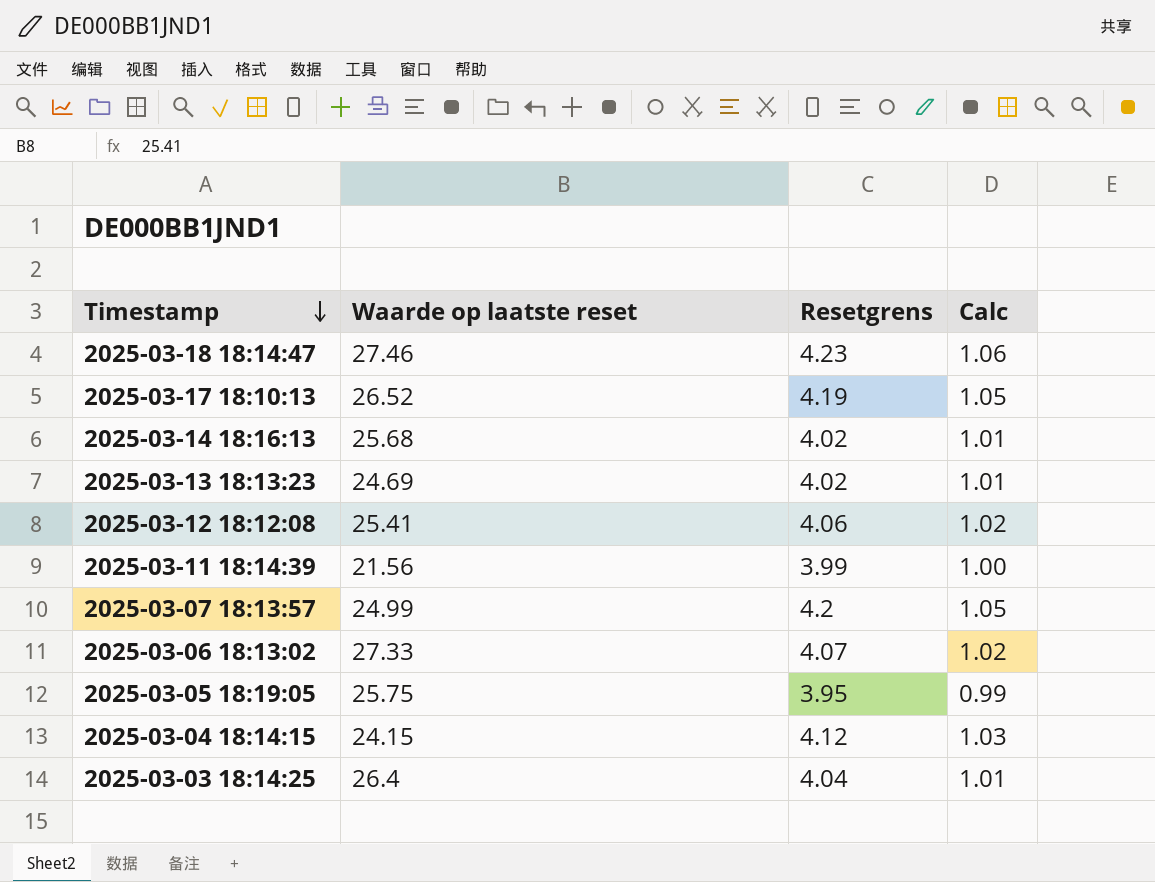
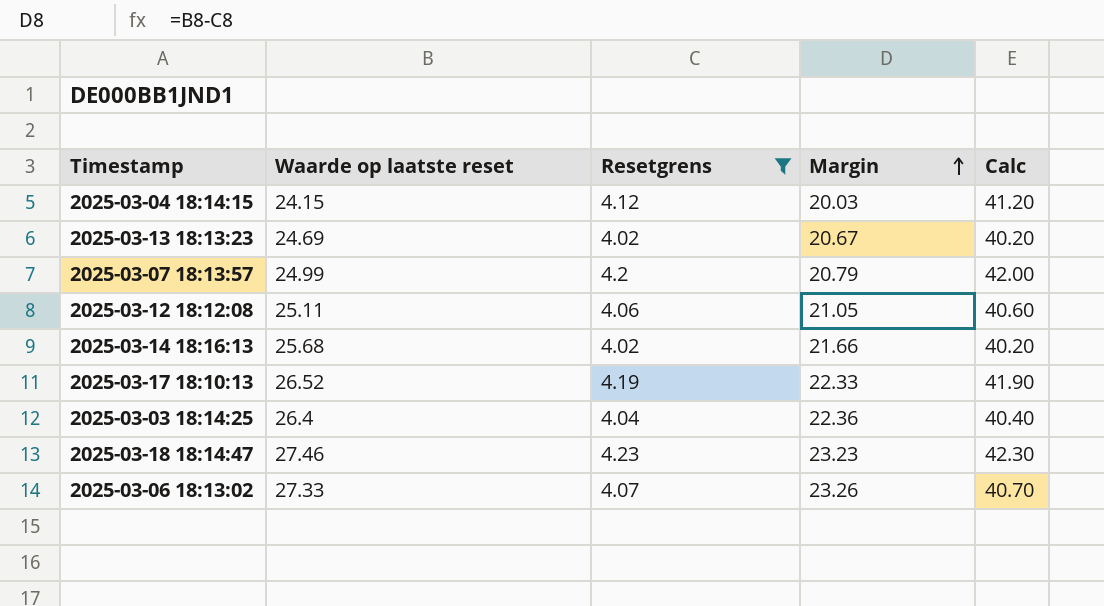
filter: none -> Resetgrens >= 4.02
row order: Timestamp descending -> Margin ascending
column Margin | formula: none -> [Waarde op laatste reset] - [Resetgrens]
column Calc | formula: [Resetgrens] * 0.25 -> [Resetgrens] * 10
2025-03-12 18:12:08 | Waarde op laatste reset: 25.41 -> 25.11

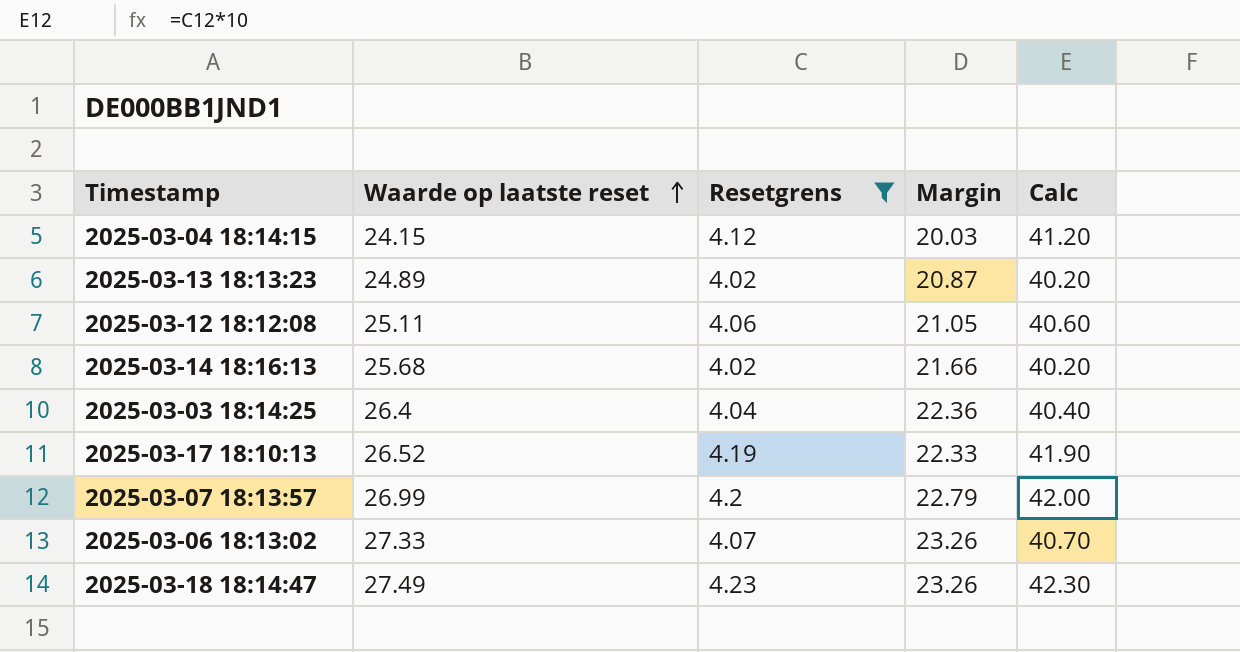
row order: Margin ascending -> Waarde op laatste reset ascending
2025-03-13 18:13:23 | Waarde op laatste reset: 24.69 -> 24.89
2025-03-13 18:13:23 | Margin: 20.67 -> 20.87
2025-03-07 18:13:57 | Waarde op laatste reset: 24.99 -> 26.99
2025-03-07 18:13:57 | Margin: 20.79 -> 22.79
2025-03-18 18:14:47 | Waarde op laatste reset: 27.46 -> 27.49
2025-03-18 18:14:47 | Margin: 23.23 -> 23.26

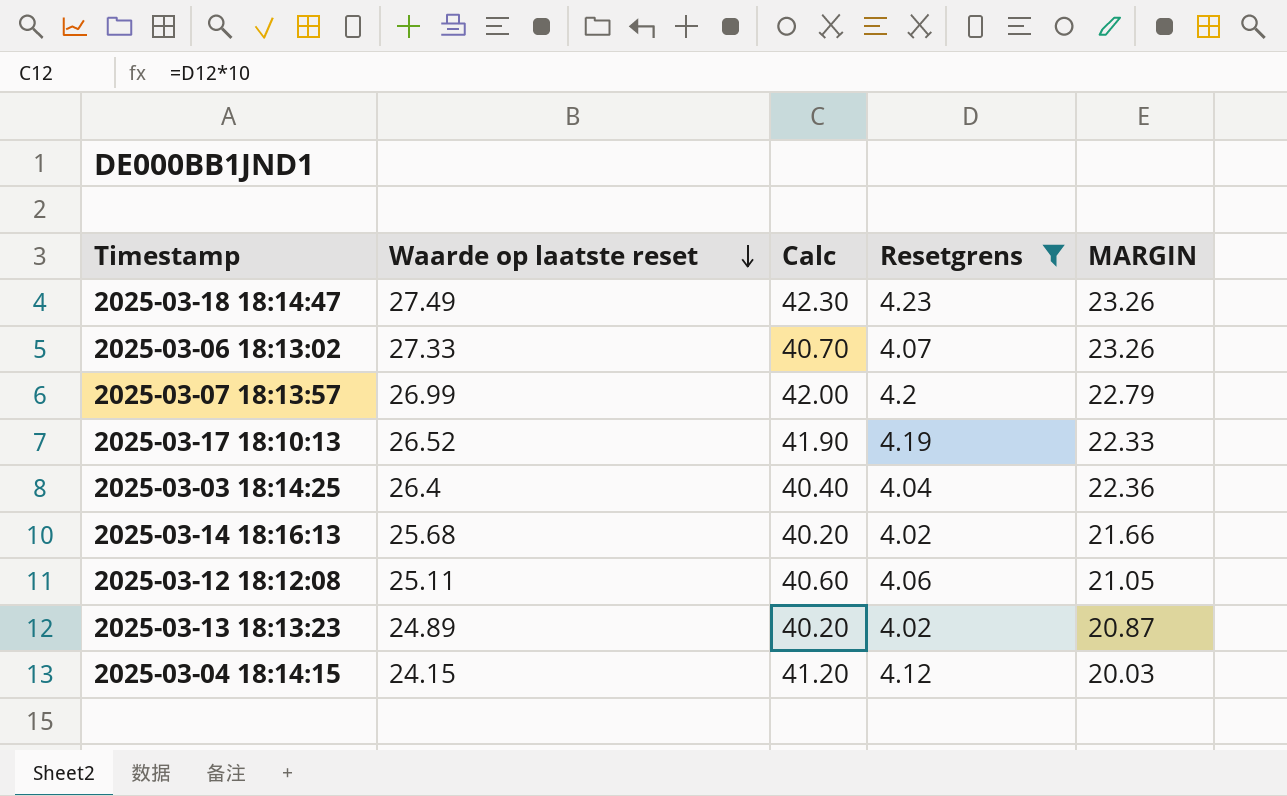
row order: Waarde op laatste reset ascending -> Waarde op laatste reset descending
column Calc | position: 5 -> 3
column name: Margin -> MARGIN

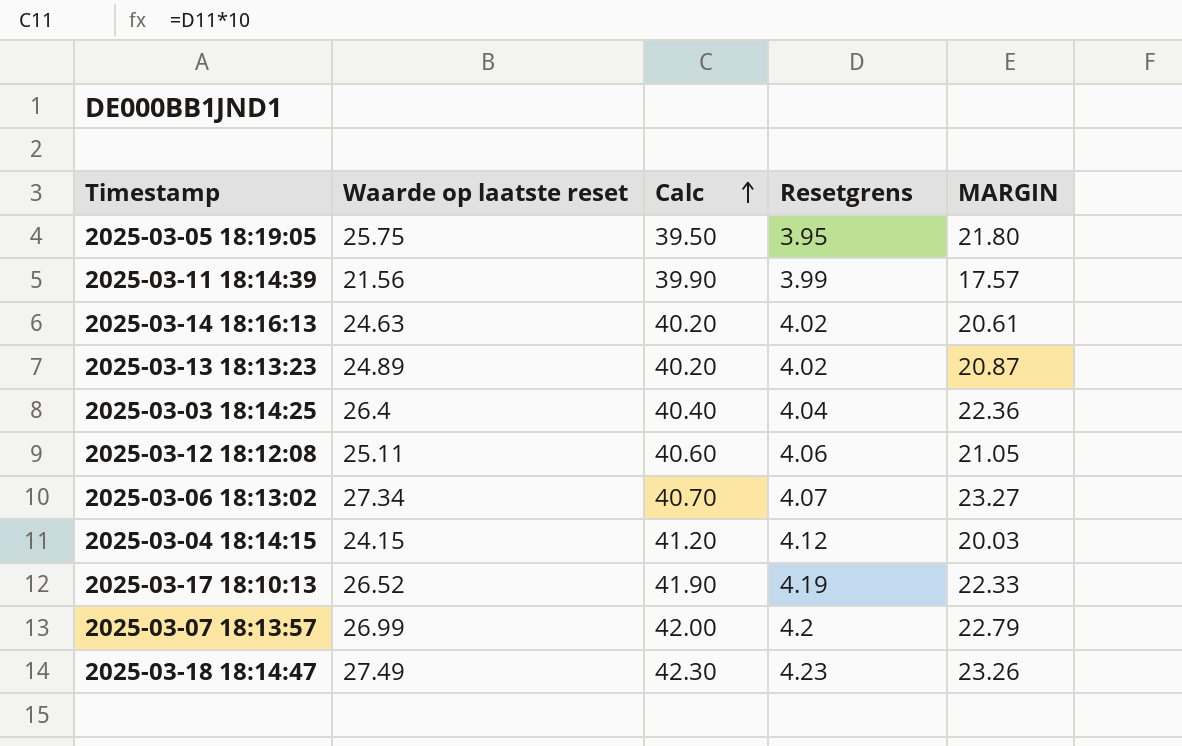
filter: Resetgrens >= 4.02 -> none
row order: Waarde op laatste reset descending -> Calc ascending
2025-03-14 18:16:13 | Waarde op laatste reset: 25.68 -> 24.63
2025-03-14 18:16:13 | MARGIN: 21.66 -> 20.61
2025-03-06 18:13:02 | Waarde op laatste reset: 27.33 -> 27.34
2025-03-06 18:13:02 | MARGIN: 23.26 -> 23.27

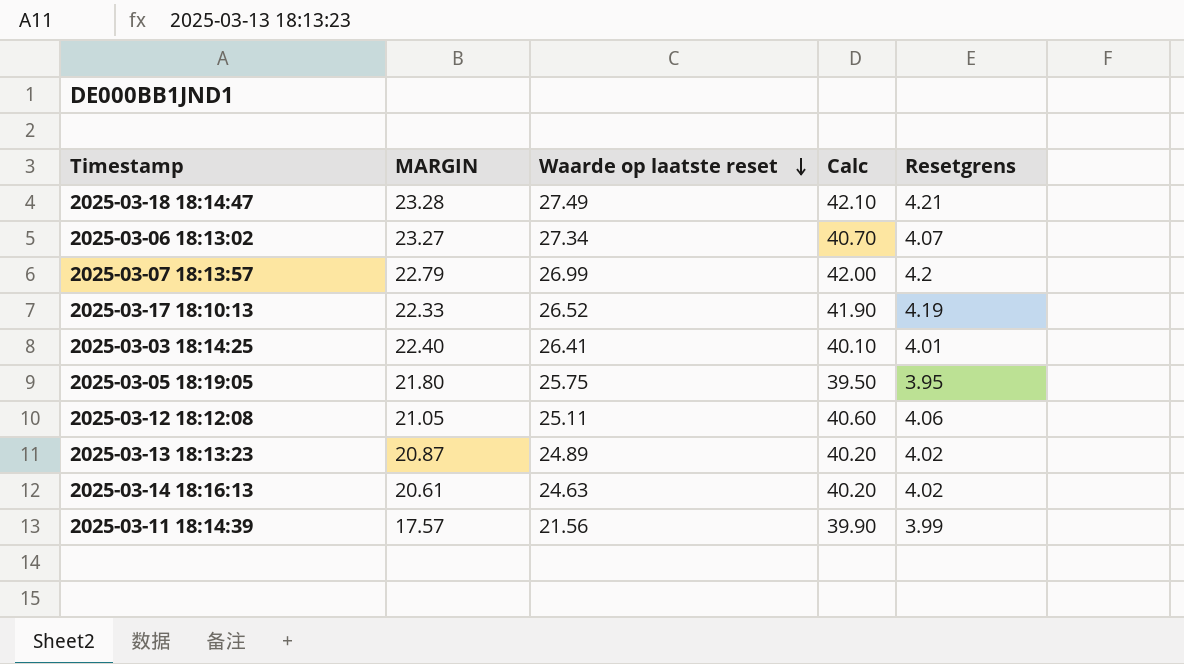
row order: Calc ascending -> Waarde op laatste reset descending
column MARGIN | position: 5 -> 2
row 2025-03-04 18:14:15: 24.15 | 41.20 | 4.12 | 20.03 -> none
2025-03-18 18:14:47 | MARGIN: 23.26 -> 23.28
2025-03-18 18:14:47 | Calc: 42.30 -> 42.10
2025-03-18 18:14:47 | Resetgrens: 4.23 -> 4.21
2025-03-03 18:14:25 | MARGIN: 22.36 -> 22.40
2025-03-03 18:14:25 | Waarde op laatste reset: 26.4 -> 26.41
2025-03-03 18:14:25 | Calc: 40.40 -> 40.10
2025-03-03 18:14:25 | Resetgrens: 4.04 -> 4.01

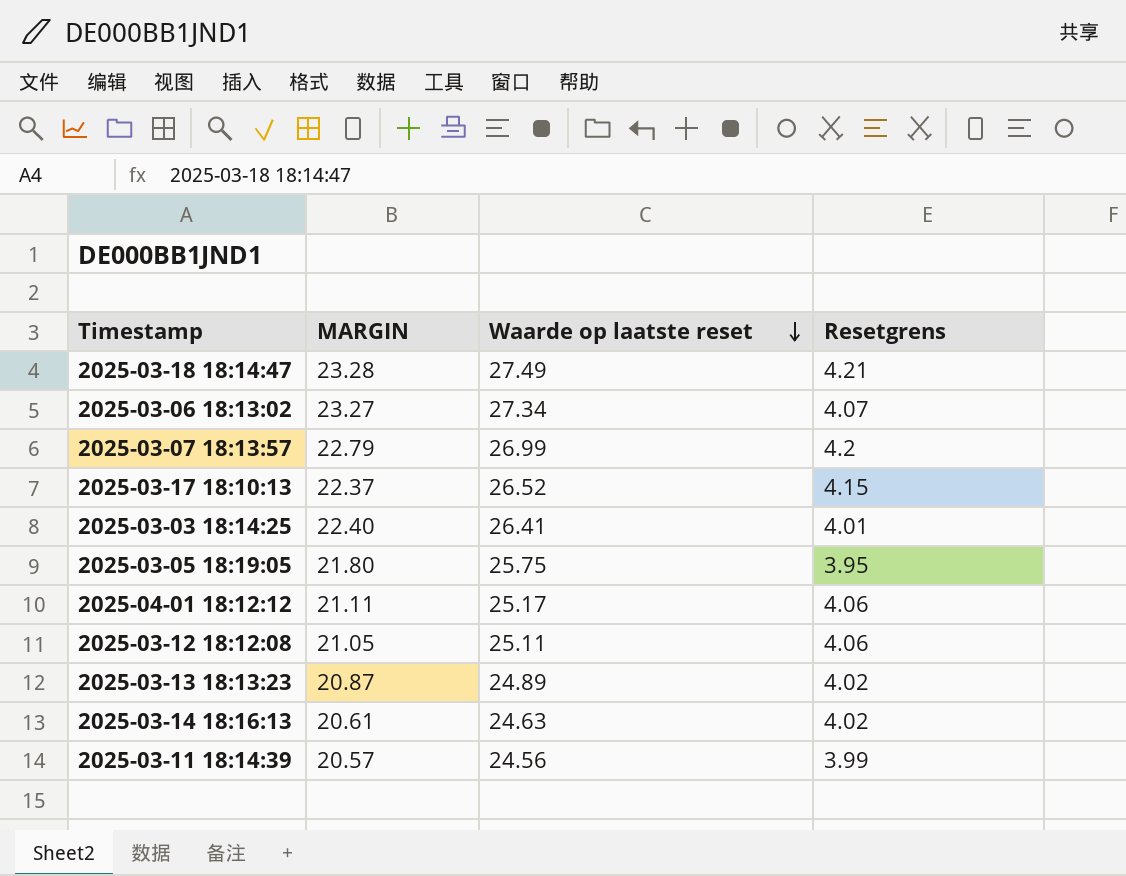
column Calc | formula: [Resetgrens] * 10 -> none
2025-03-17 18:10:13 | MARGIN: 22.33 -> 22.37
2025-03-17 18:10:13 | Resetgrens: 4.19 -> 4.15
row 2025-04-01 18:12:12: none -> 21.11 | 25.17 | 4.06
2025-03-11 18:14:39 | MARGIN: 17.57 -> 20.57
2025-03-11 18:14:39 | Waarde op laatste reset: 21.56 -> 24.56

